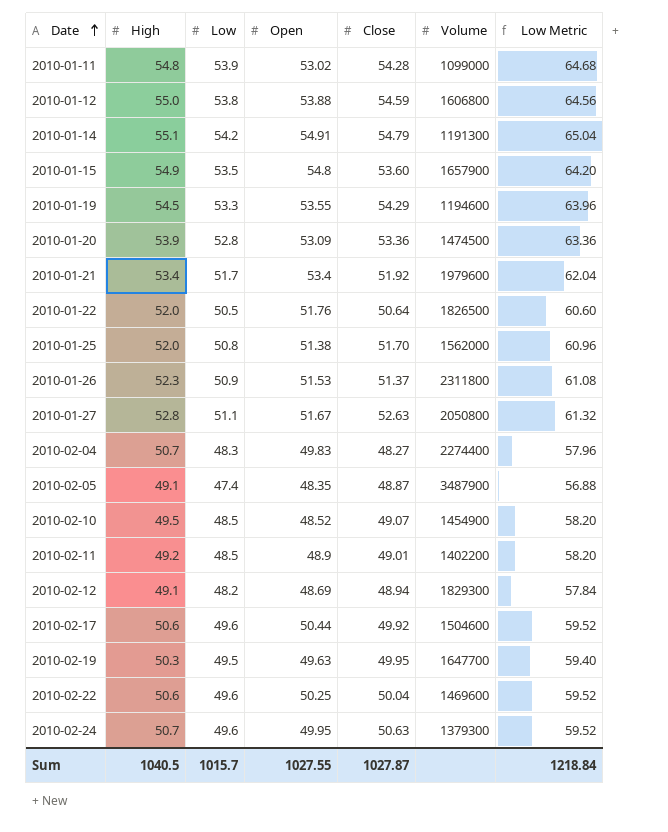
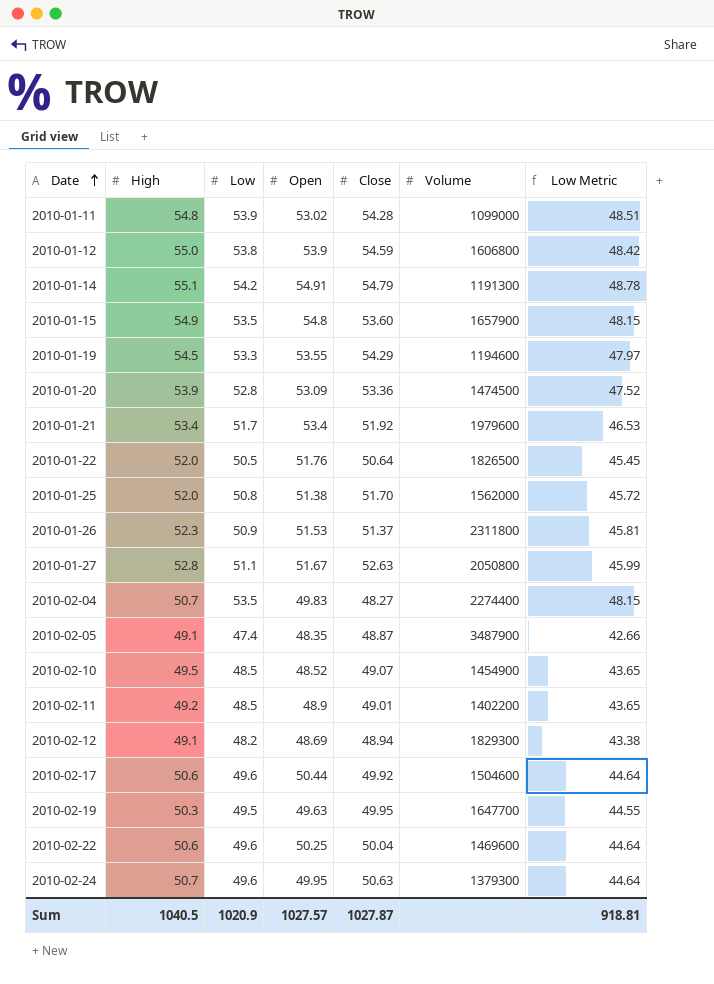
column Low Metric | formula: [Low] * 1.2 -> [Low] * 0.9
2010-01-12 | Open: 53.88 -> 53.9
2010-02-04 | Low: 48.3 -> 53.5
Sum | Low: 1015.7 -> 1020.9
Sum | Open: 1027.55 -> 1027.57
Sum | Low Metric: 1218.84 -> 918.81

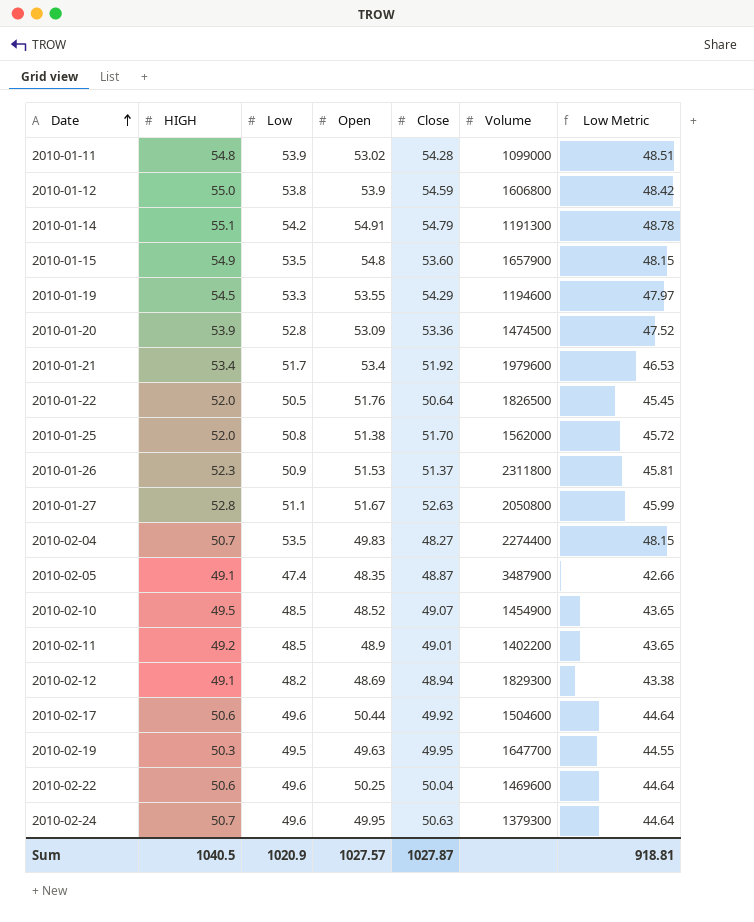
column name: High -> HIGH

